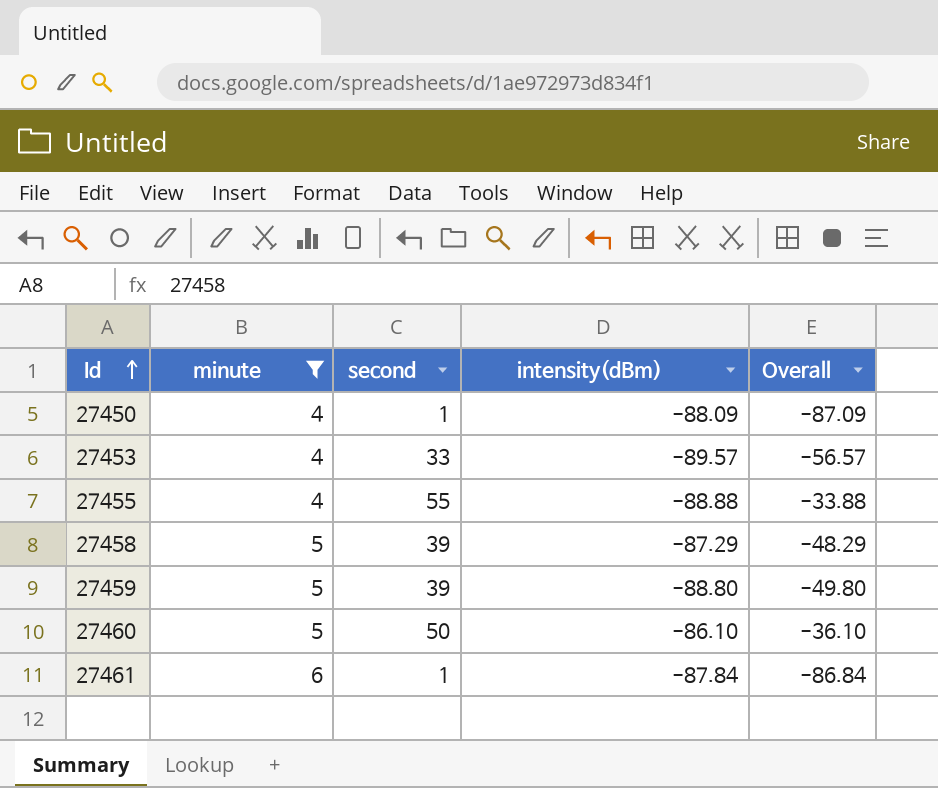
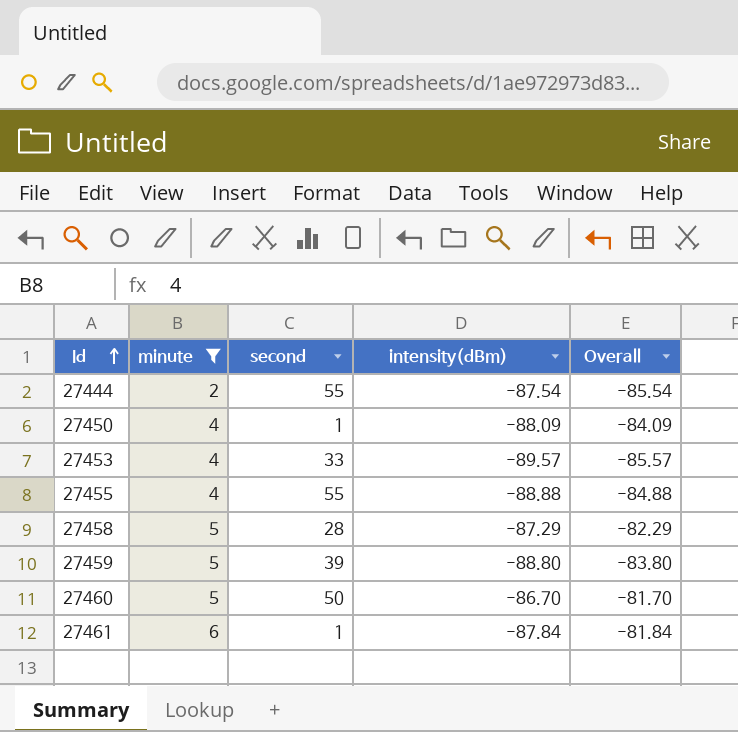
column Overall | formula: [second] + [intensity(dBm)] -> [minute] + [intensity(dBm)]
row 27444: none -> 2 | 55 | -87.54 | -85.54
27458 | second: 39 -> 28
27460 | intensity(dBm): -86.10 -> -86.70

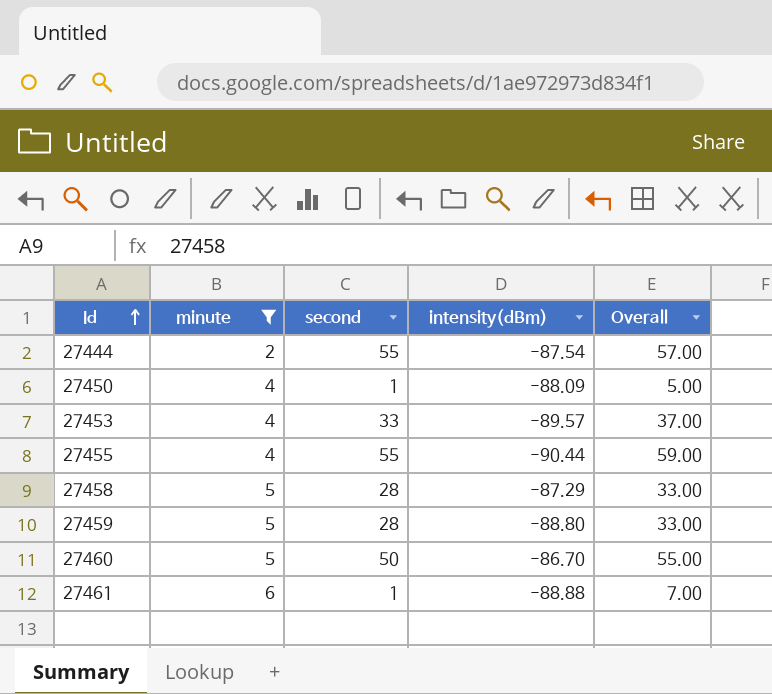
column Overall | formula: [minute] + [intensity(dBm)] -> [minute] + [second]
27455 | intensity(dBm): -88.88 -> -90.44
27459 | second: 39 -> 28
27461 | intensity(dBm): -87.84 -> -88.88

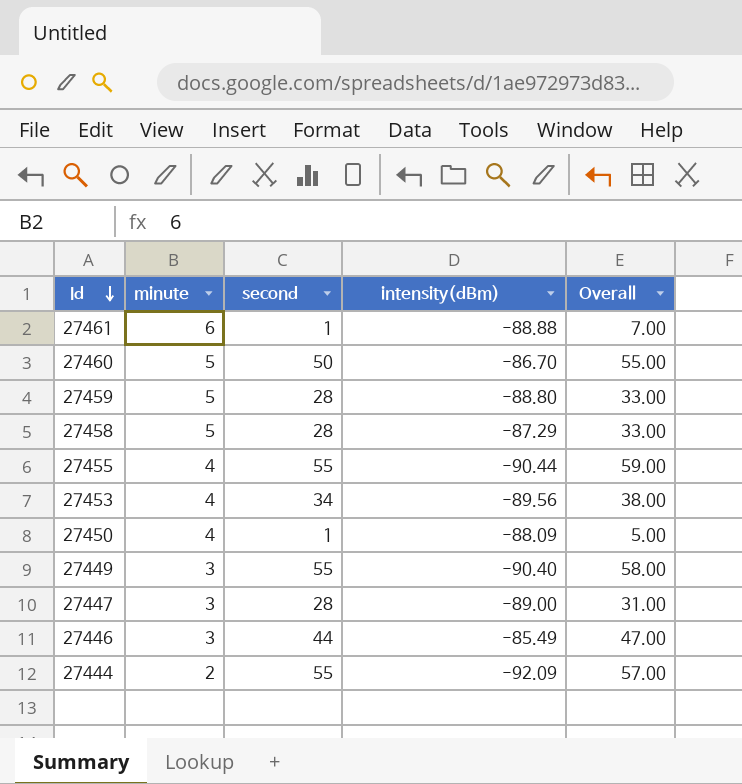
filter: minute != 3 -> none
row order: Id ascending -> Id descending
27453 | second: 33 -> 34
27453 | intensity(dBm): -89.57 -> -89.56
27453 | Overall: 37.00 -> 38.00
27444 | intensity(dBm): -87.54 -> -92.09

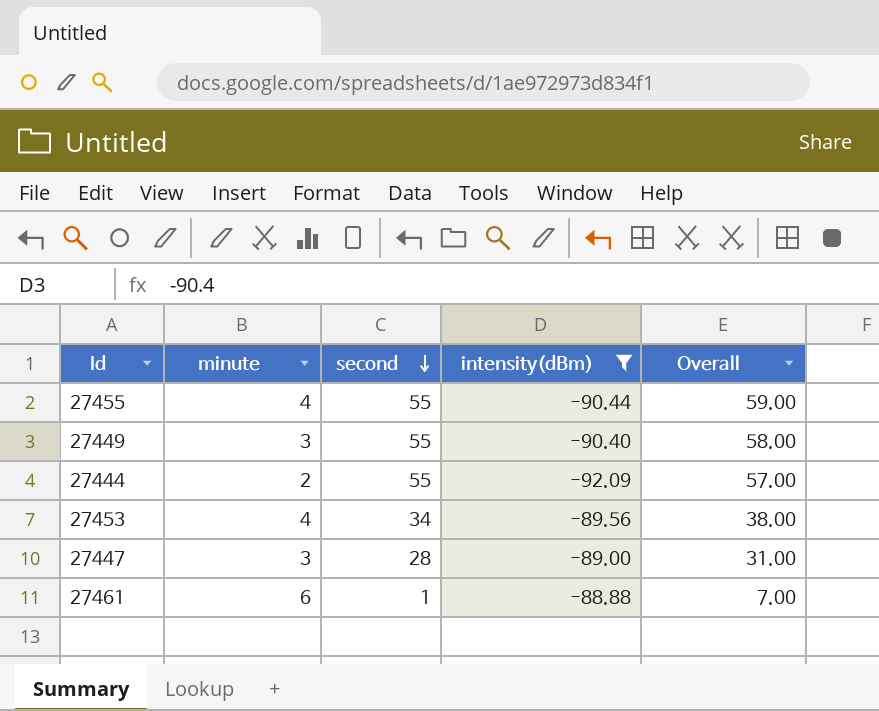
filter: none -> intensity(dBm) <= -88.88
row order: Id descending -> second descending

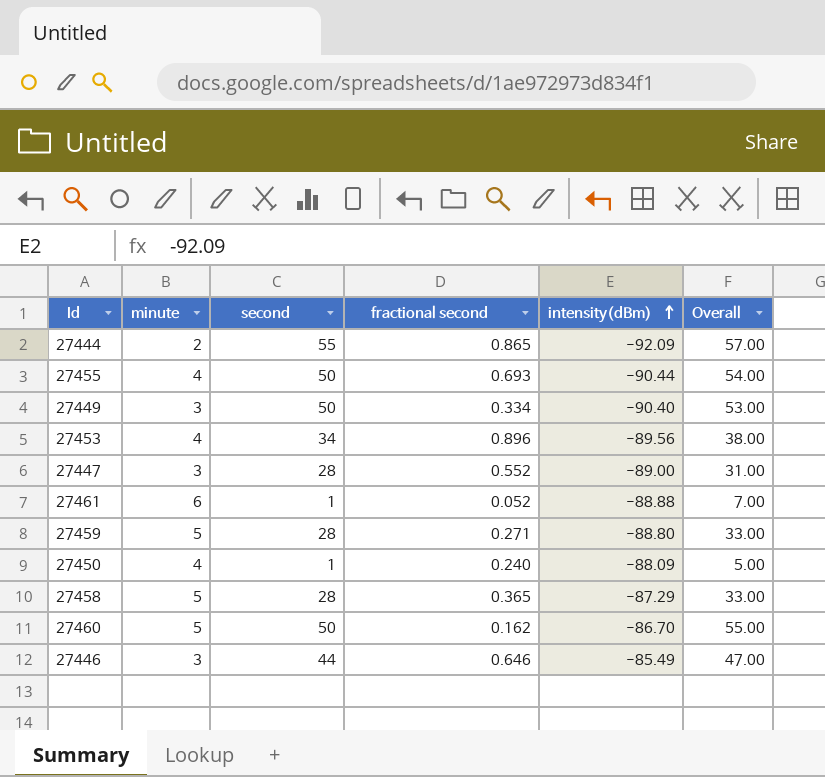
filter: intensity(dBm) <= -88.88 -> none
row order: second descending -> intensity(dBm) ascending
column fractional second | position: none -> 4
27455 | second: 55 -> 50
27455 | Overall: 59.00 -> 54.00
27449 | second: 55 -> 50
27449 | Overall: 58.00 -> 53.00

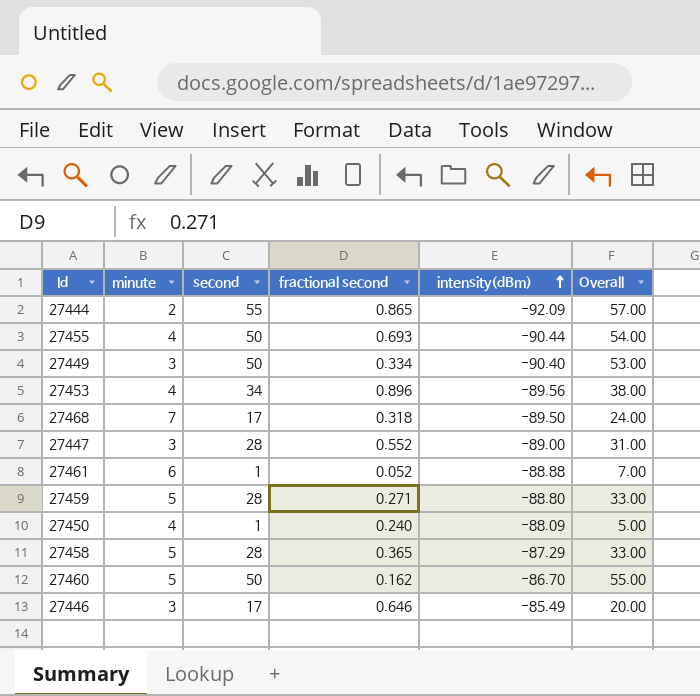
row 27468: none -> 7 | 17 | 0.318 | -89.50 | 24.00
27446 | second: 44 -> 17
27446 | Overall: 47.00 -> 20.00

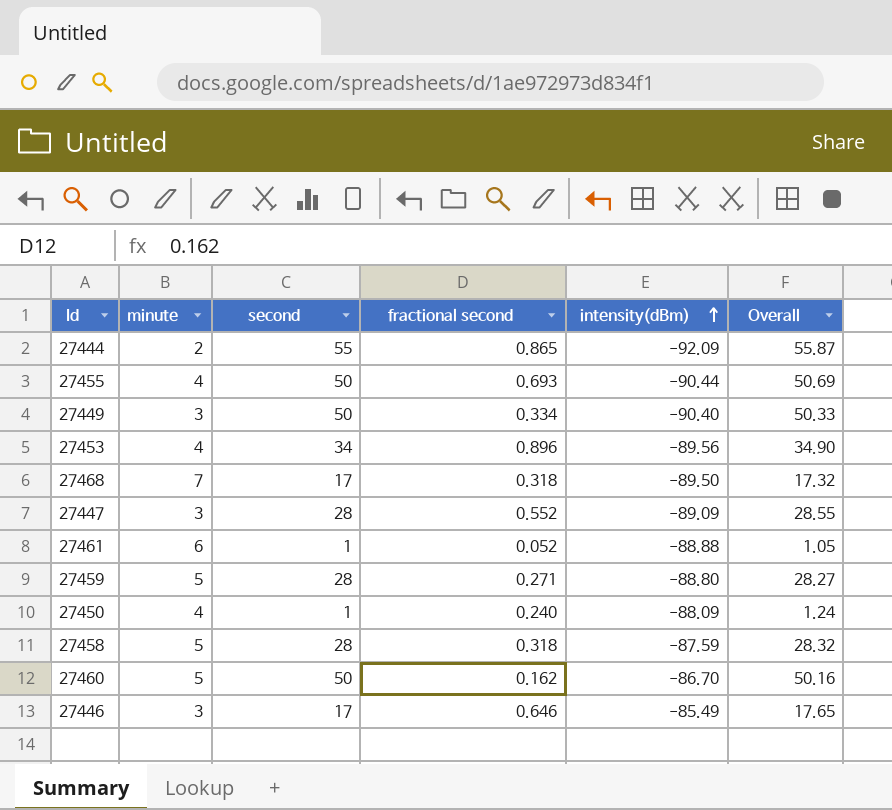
column Overall | formula: [minute] + [second] -> [second] + [fractional second]
27447 | intensity(dBm): -89.00 -> -89.09
27458 | fractional second: 0.365 -> 0.318
27458 | intensity(dBm): -87.29 -> -87.59

